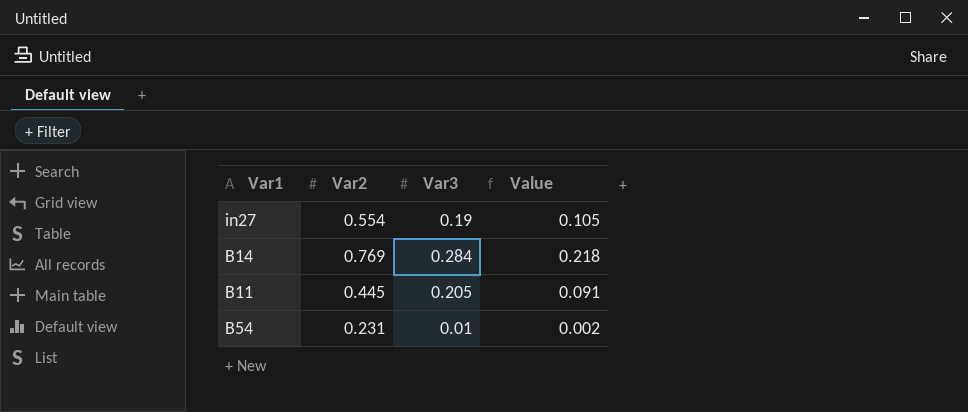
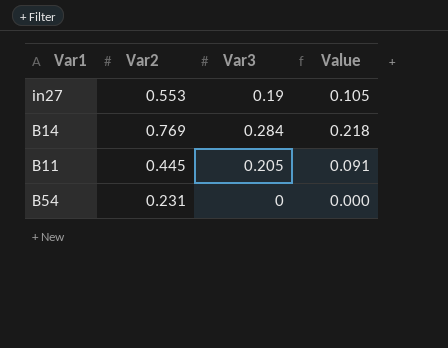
in27 | Var2: 0.554 -> 0.553
B54 | Var3: 0.01 -> 0
B54 | Value: 0.002 -> 0.000

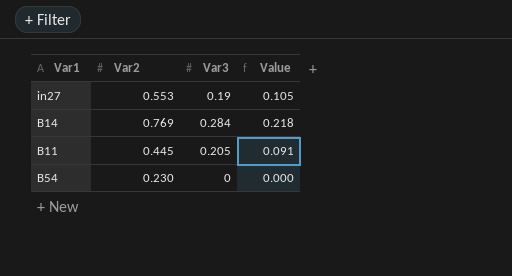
B54 | Var2: 0.231 -> 0.230

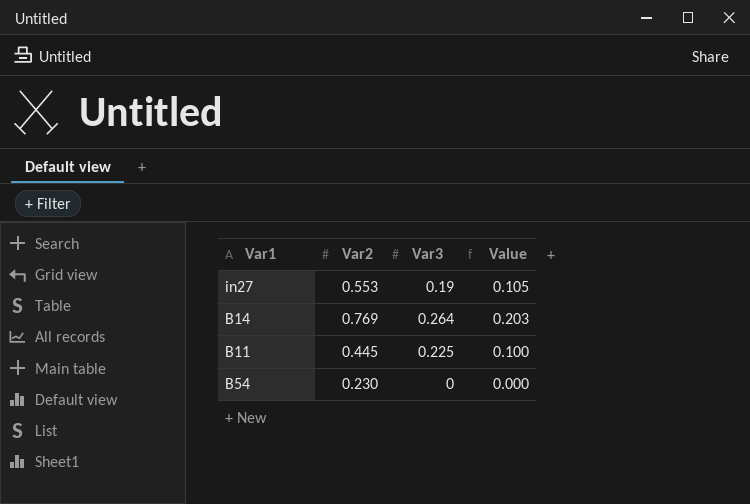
B14 | Var3: 0.284 -> 0.264
B14 | Value: 0.218 -> 0.203
B11 | Var3: 0.205 -> 0.225
B11 | Value: 0.091 -> 0.100

